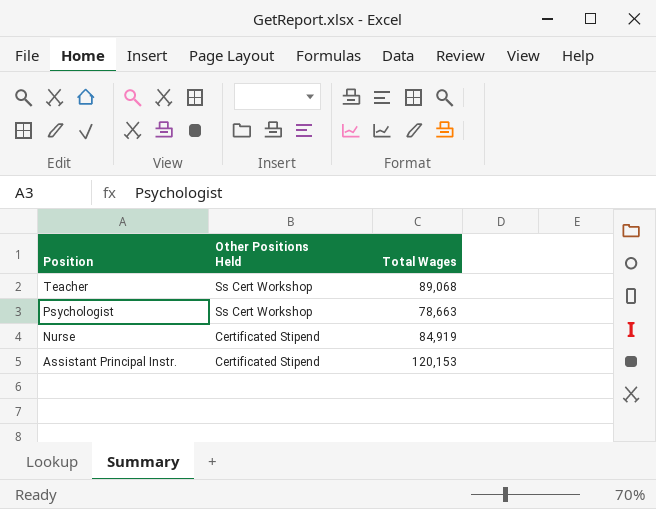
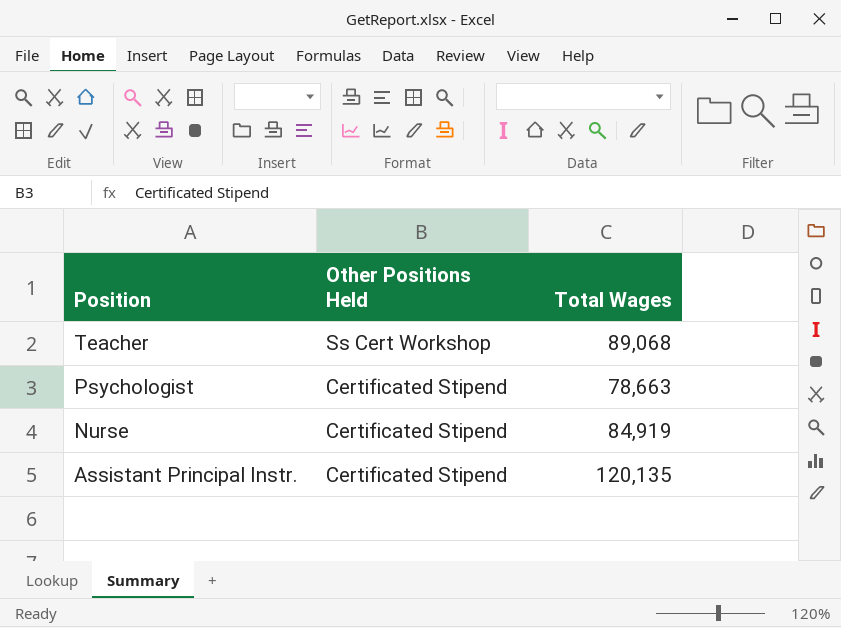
Psychologist | Other Positions Held: Ss Cert Workshop -> Certificated Stipend
Assistant Principal Instr. | Total Wages: 120,153 -> 120,135

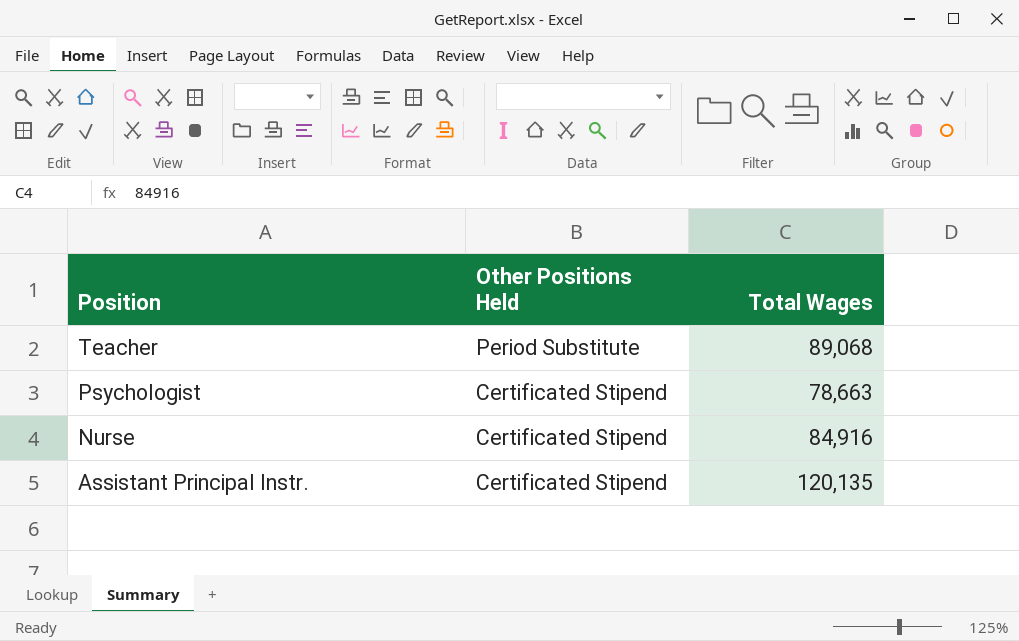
Teacher | Other Positions Held: Ss Cert Workshop -> Period Substitute
Nurse | Total Wages: 84,919 -> 84,916

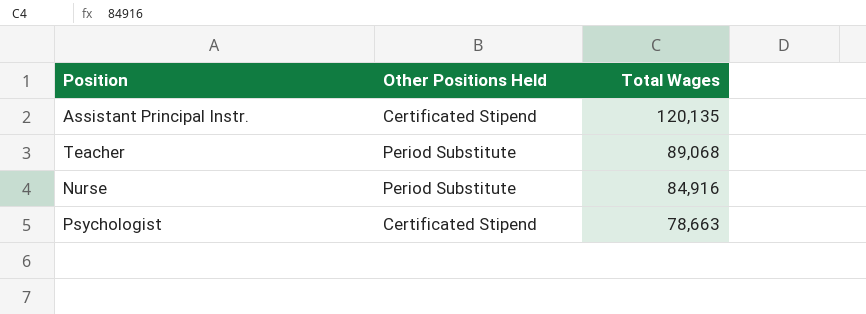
row order: Position descending -> Total Wages descending
Nurse | Other Positions Held: Certificated Stipend -> Period Substitute

